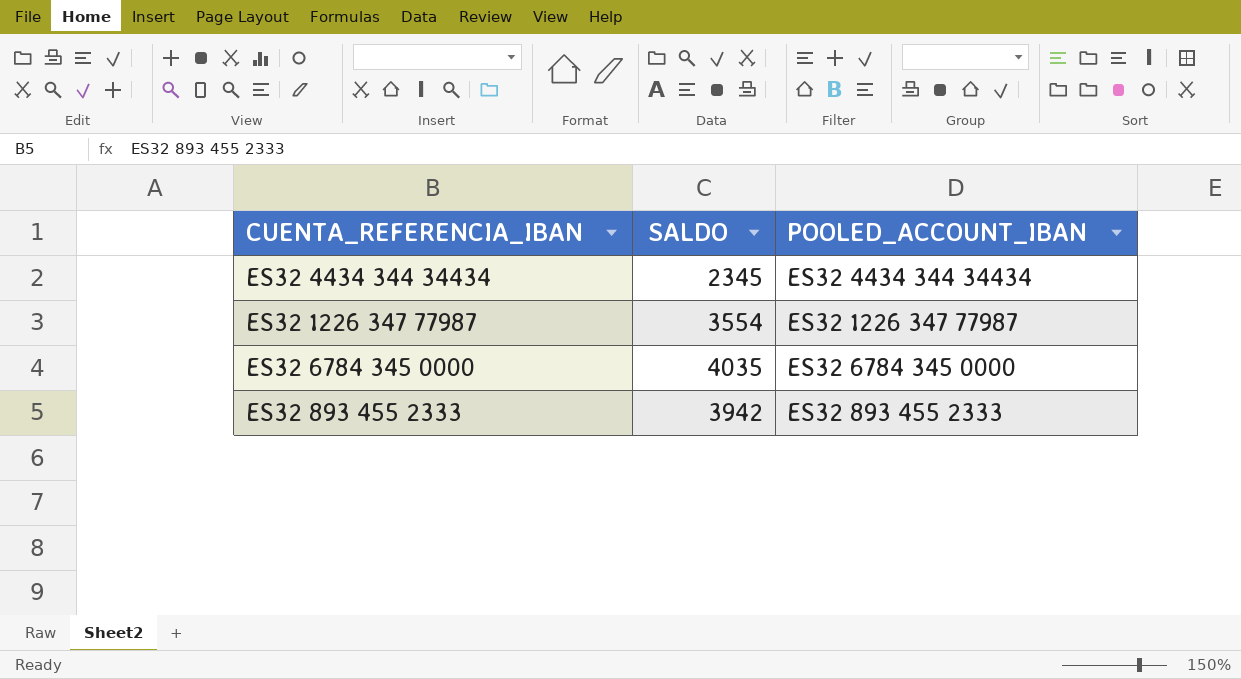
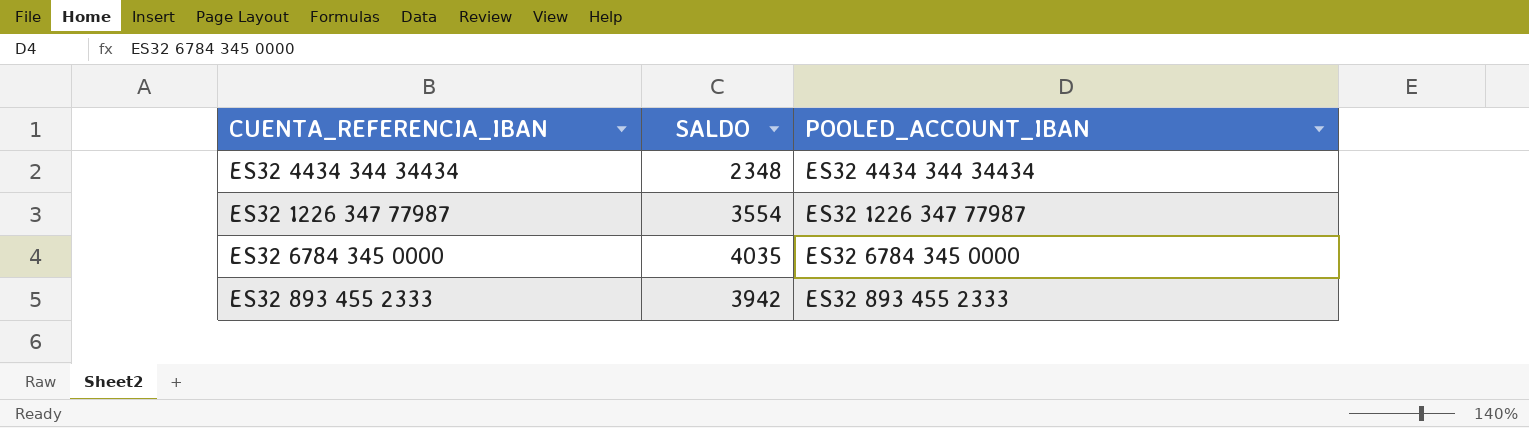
ES32 4434 344 34434 | SALDO: 2345 -> 2348

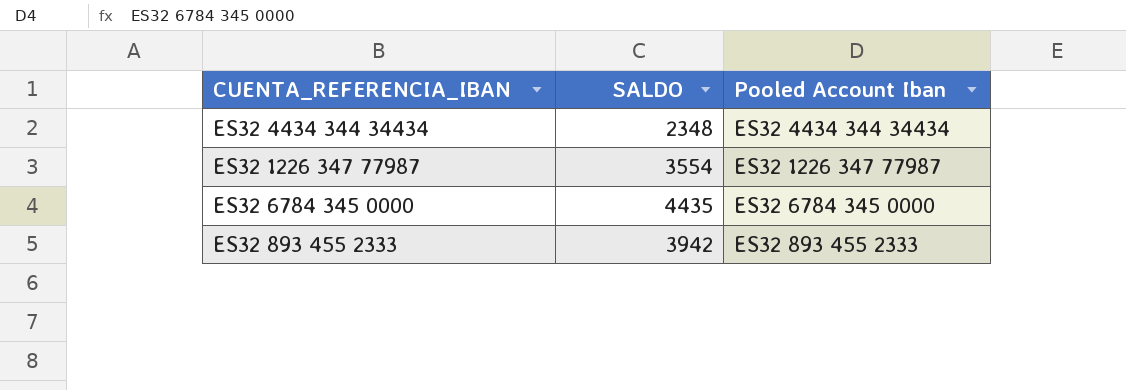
column name: POOLED_ACCOUNT_IBAN -> Pooled Account Iban
ES32 6784 345 0000 | SALDO: 4035 -> 4435

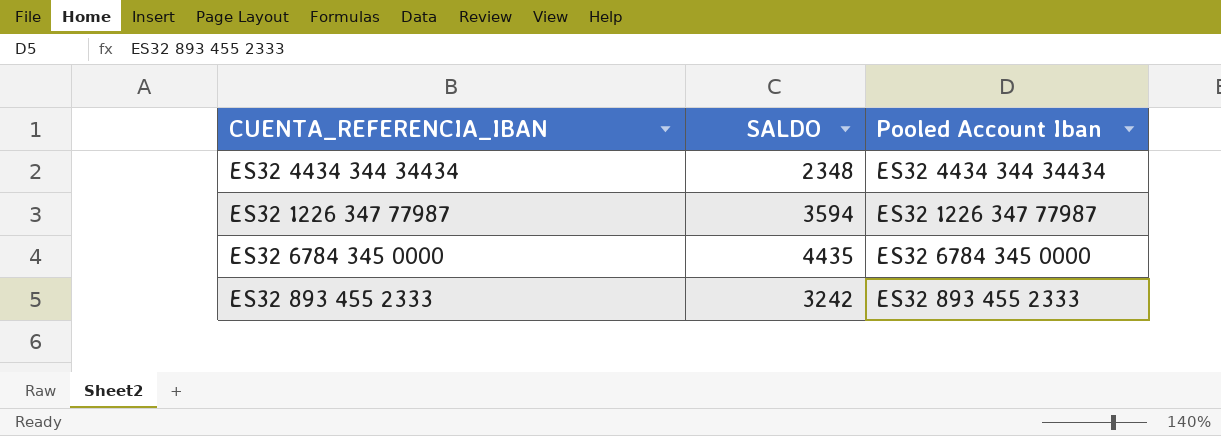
ES32 1226 347 77987 | SALDO: 3554 -> 3594
ES32 893 455 2333 | SALDO: 3942 -> 3242

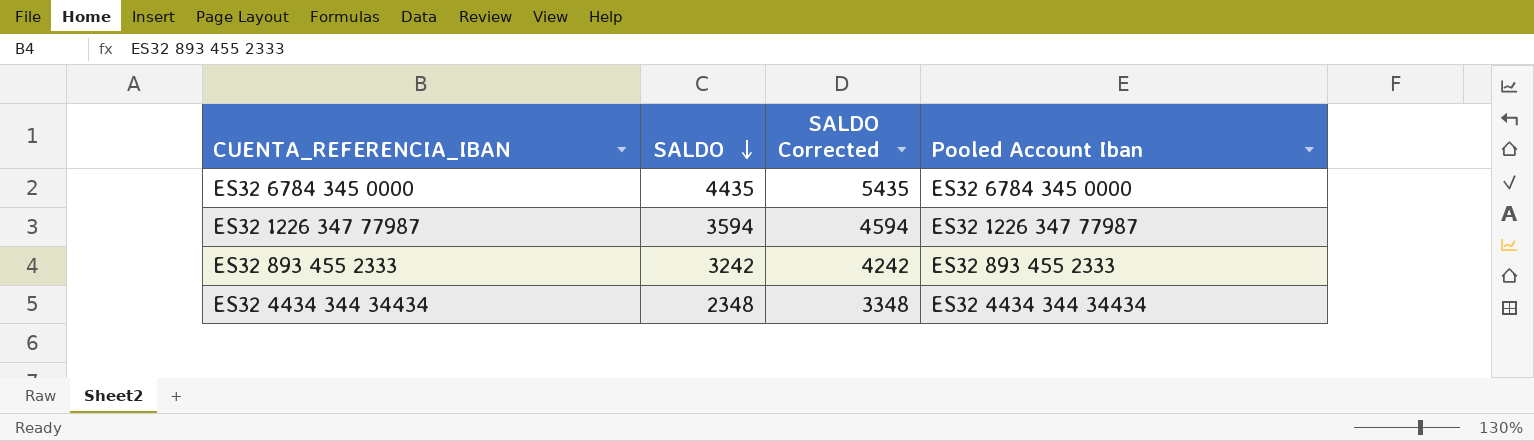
row order: none -> SALDO descending
column SALDO Corrected | formula: none -> [SALDO] + 1000

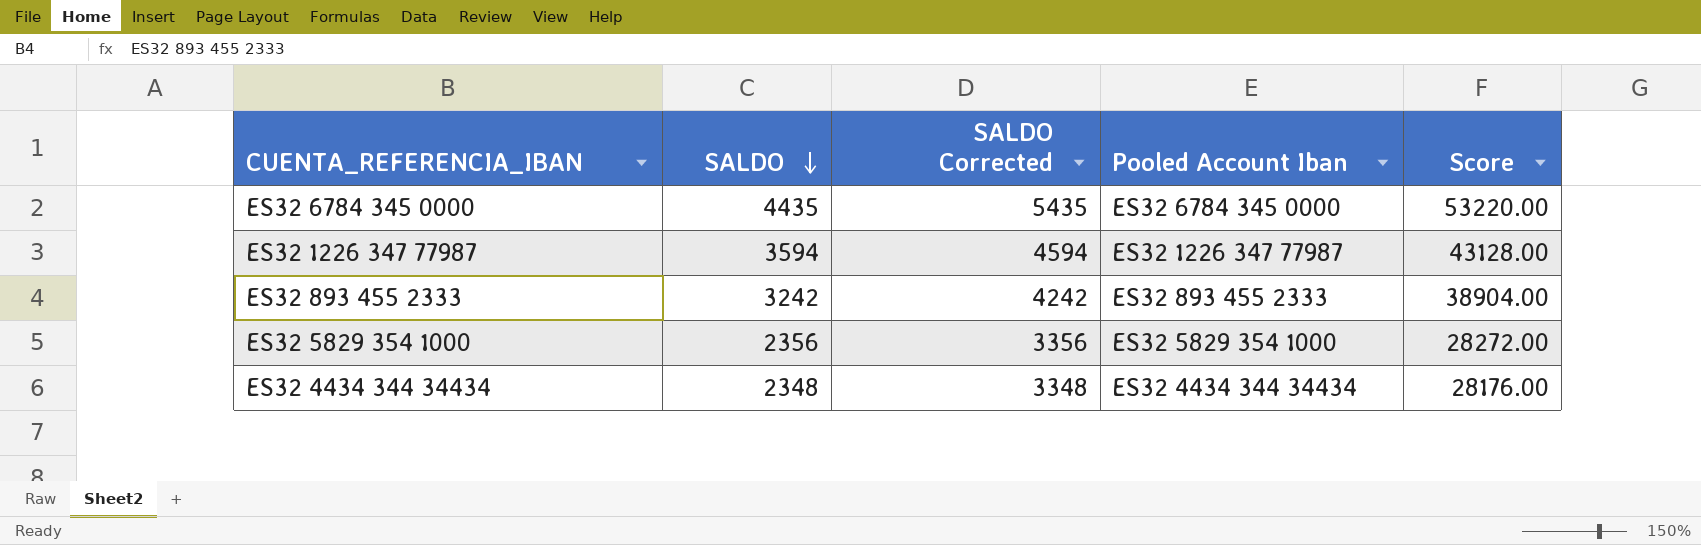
column Score | formula: none -> [SALDO] * 12
row ES32 5829 354 1000: none -> 2356 | 3356 | ES32 5829 354 1000 | 28272.00

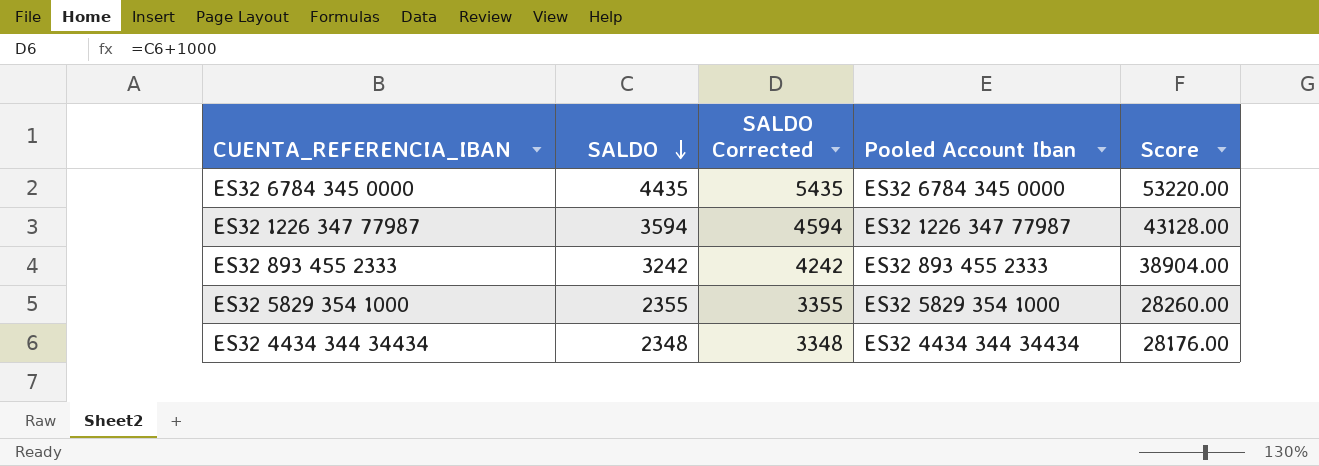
ES32 5829 354 1000 | SALDO: 2356 -> 2355
ES32 5829 354 1000 | SALDO Corrected: 3356 -> 3355
ES32 5829 354 1000 | Score: 28272.00 -> 28260.00

